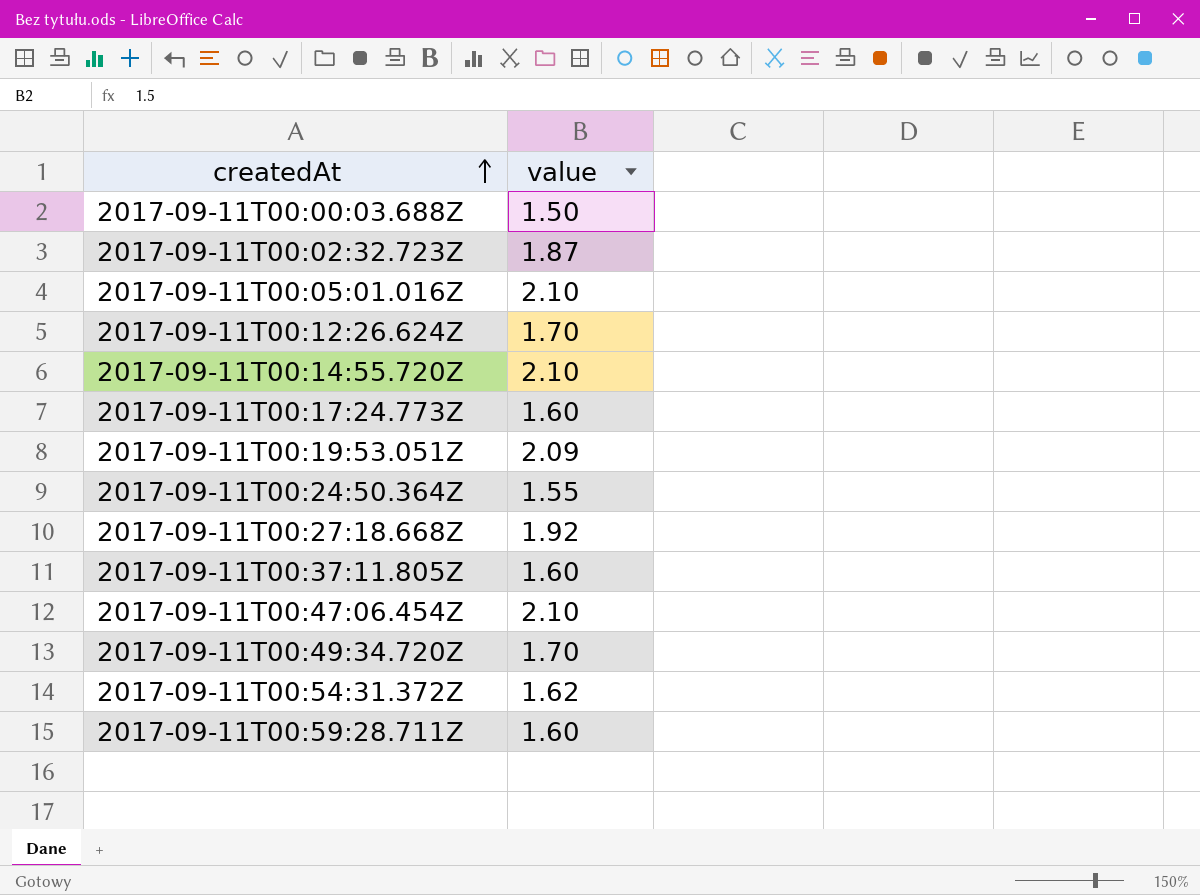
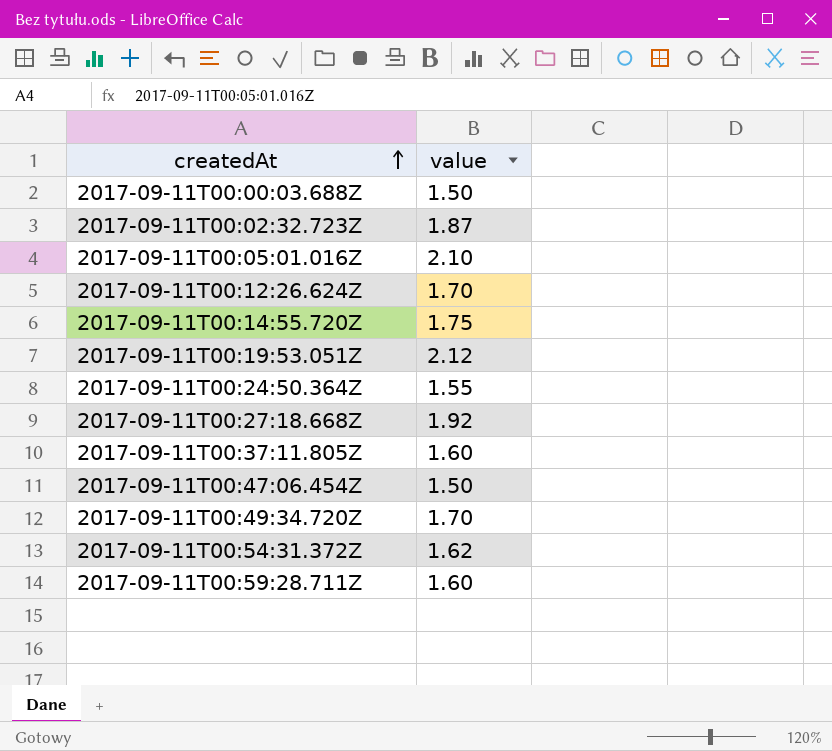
row 2017-09-11T00:17:24.773Z: 1.60 -> none
2017-09-11T00:14:55.720Z | value: 2.10 -> 1.75
2017-09-11T00:19:53.051Z | value: 2.09 -> 2.12
2017-09-11T00:47:06.454Z | value: 2.10 -> 1.50

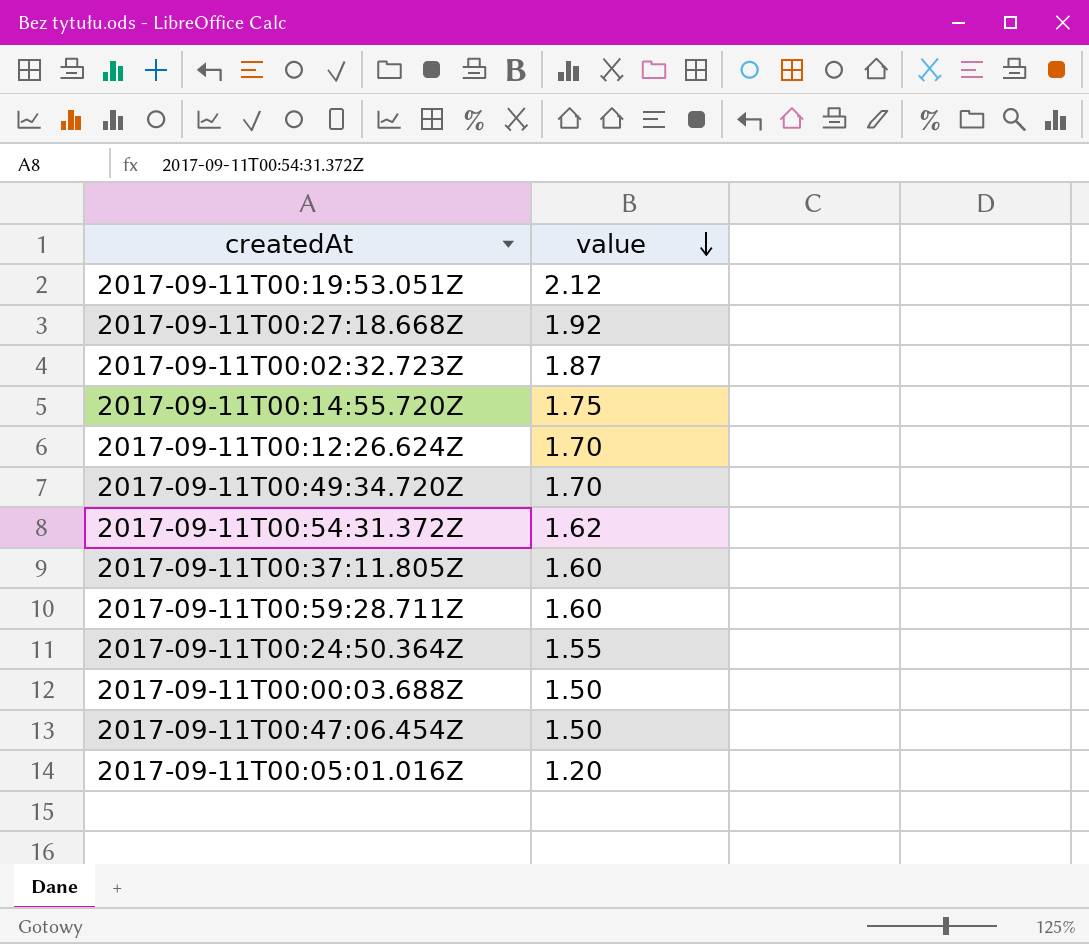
row order: createdAt ascending -> value descending
2017-09-11T00:05:01.016Z | value: 2.10 -> 1.20

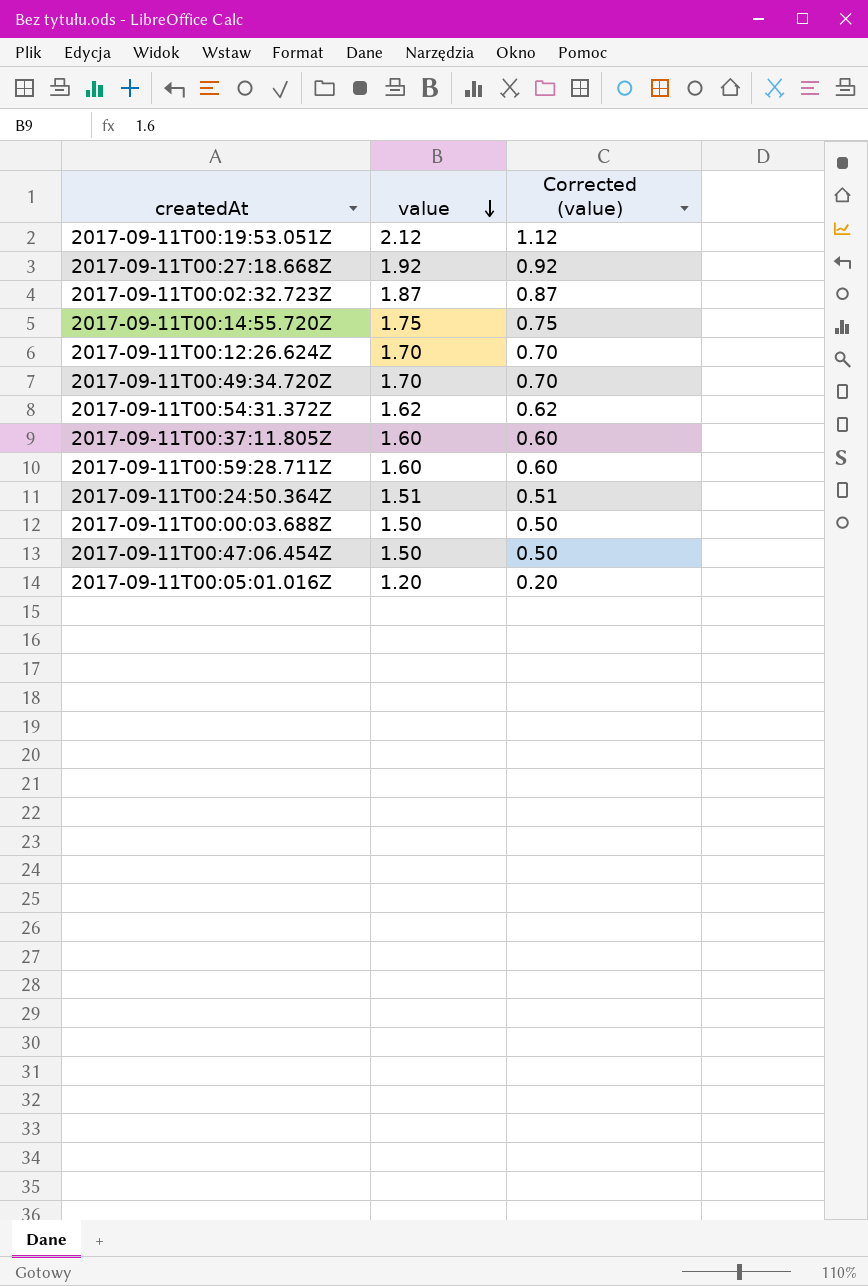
column Corrected (value) | formula: none -> [value] - 1
2017-09-11T00:24:50.364Z | value: 1.55 -> 1.51

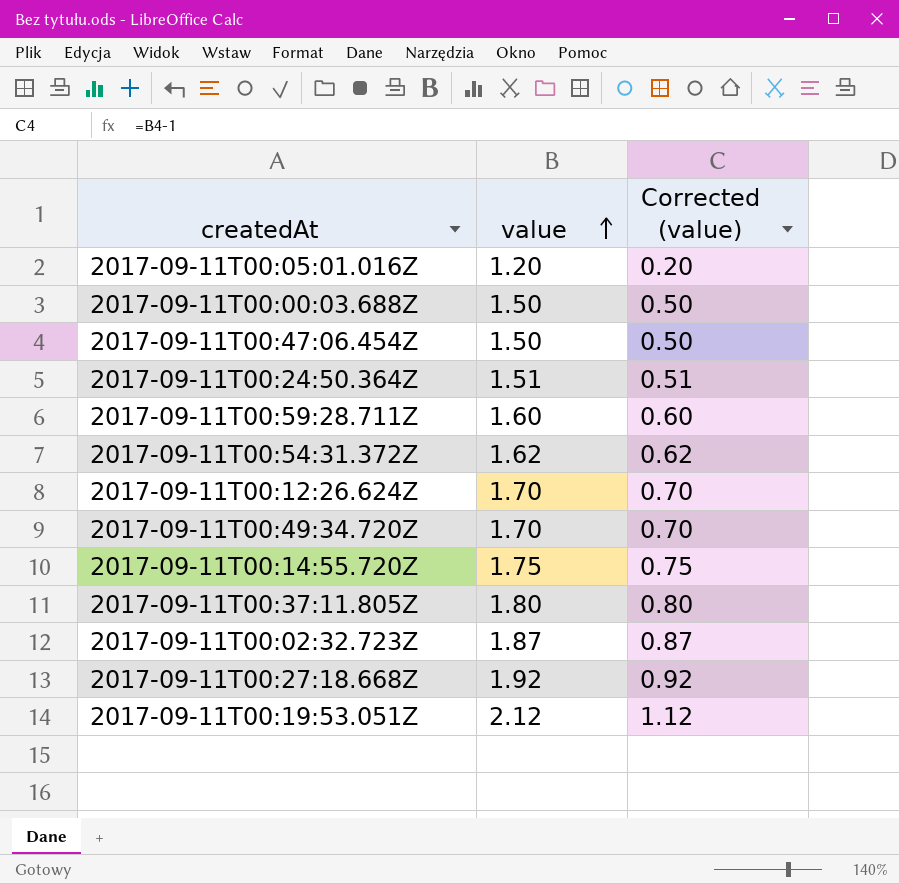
row order: value descending -> value ascending
2017-09-11T00:37:11.805Z | value: 1.60 -> 1.80
2017-09-11T00:37:11.805Z | Corrected (value): 0.60 -> 0.80

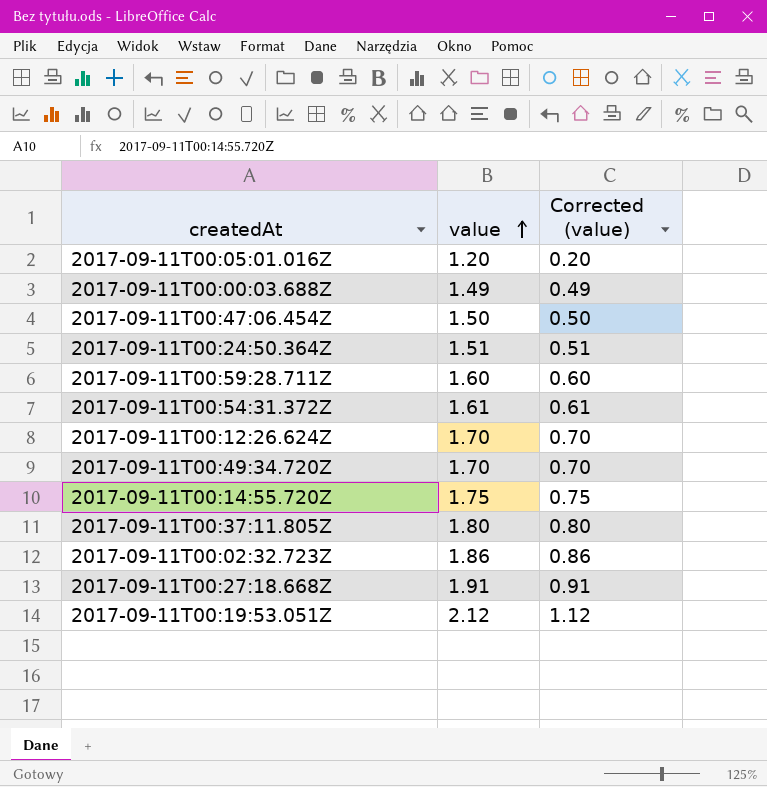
2017-09-11T00:00:03.688Z | value: 1.50 -> 1.49
2017-09-11T00:00:03.688Z | Corrected (value): 0.50 -> 0.49
2017-09-11T00:54:31.372Z | value: 1.62 -> 1.61
2017-09-11T00:54:31.372Z | Corrected (value): 0.62 -> 0.61
2017-09-11T00:02:32.723Z | value: 1.87 -> 1.86
2017-09-11T00:02:32.723Z | Corrected (value): 0.87 -> 0.86
2017-09-11T00:27:18.668Z | value: 1.92 -> 1.91
2017-09-11T00:27:18.668Z | Corrected (value): 0.92 -> 0.91

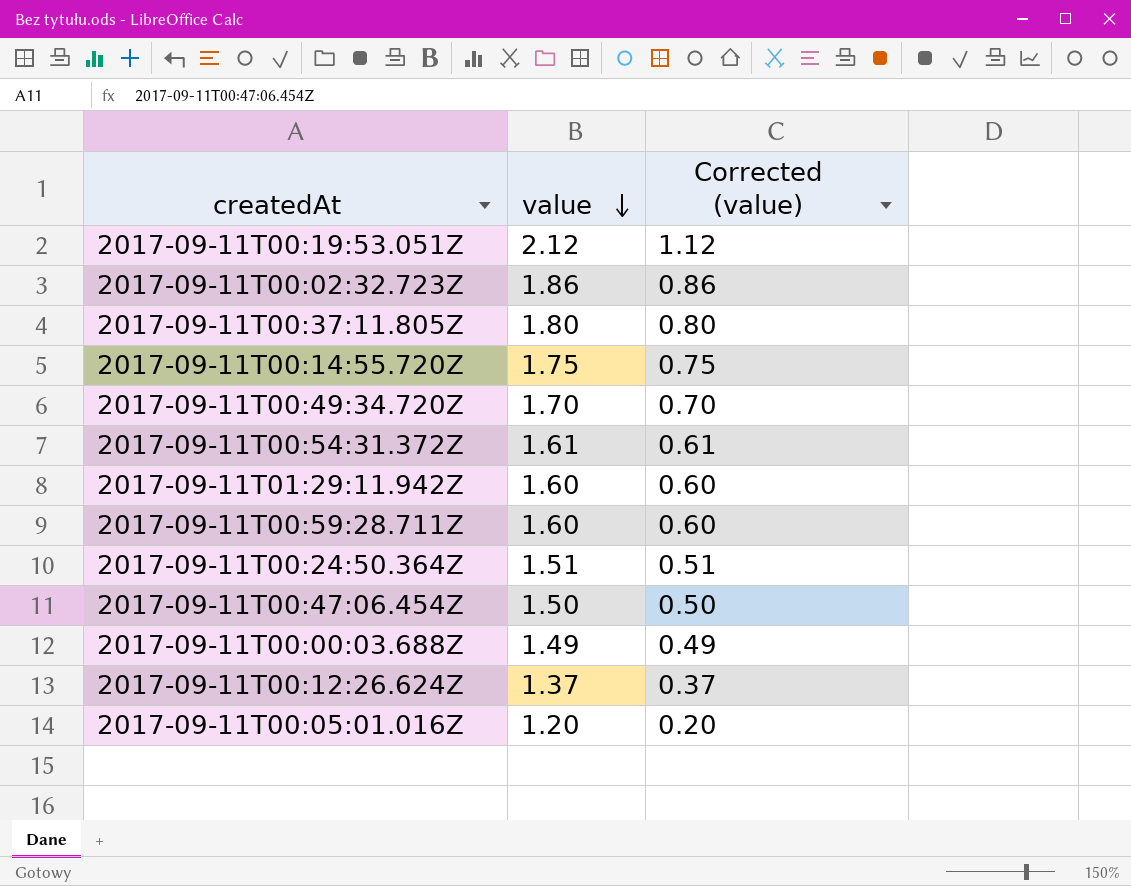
row order: value ascending -> value descending
row 2017-09-11T00:27:18.668Z: 1.91 | 0.91 -> none
row 2017-09-11T01:29:11.942Z: none -> 1.60 | 0.60
2017-09-11T00:12:26.624Z | value: 1.70 -> 1.37
2017-09-11T00:12:26.624Z | Corrected (value): 0.70 -> 0.37

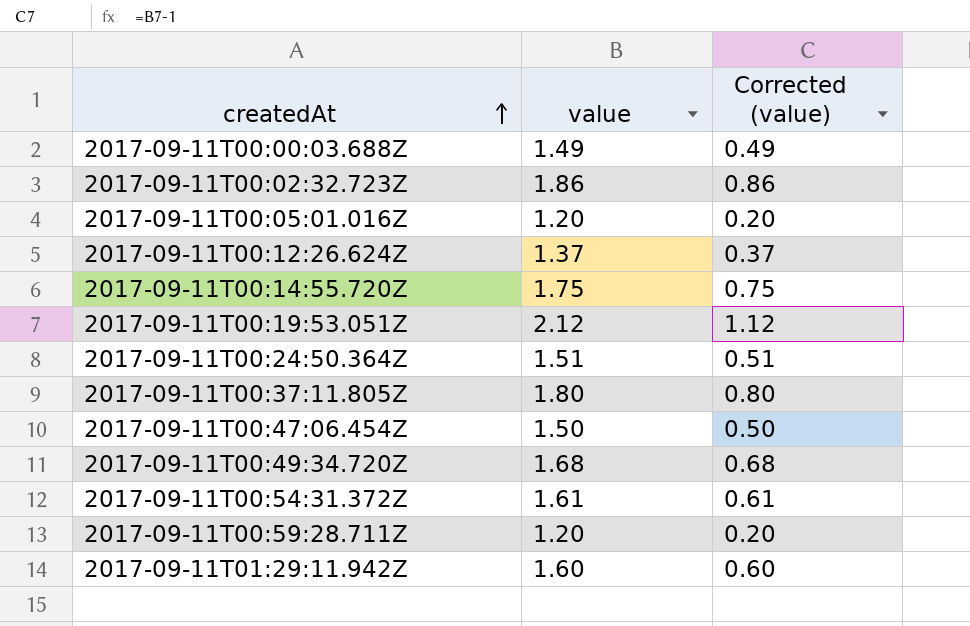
row order: value descending -> createdAt ascending
2017-09-11T00:49:34.720Z | value: 1.70 -> 1.68
2017-09-11T00:49:34.720Z | Corrected (value): 0.70 -> 0.68
2017-09-11T00:59:28.711Z | value: 1.60 -> 1.20
2017-09-11T00:59:28.711Z | Corrected (value): 0.60 -> 0.20

